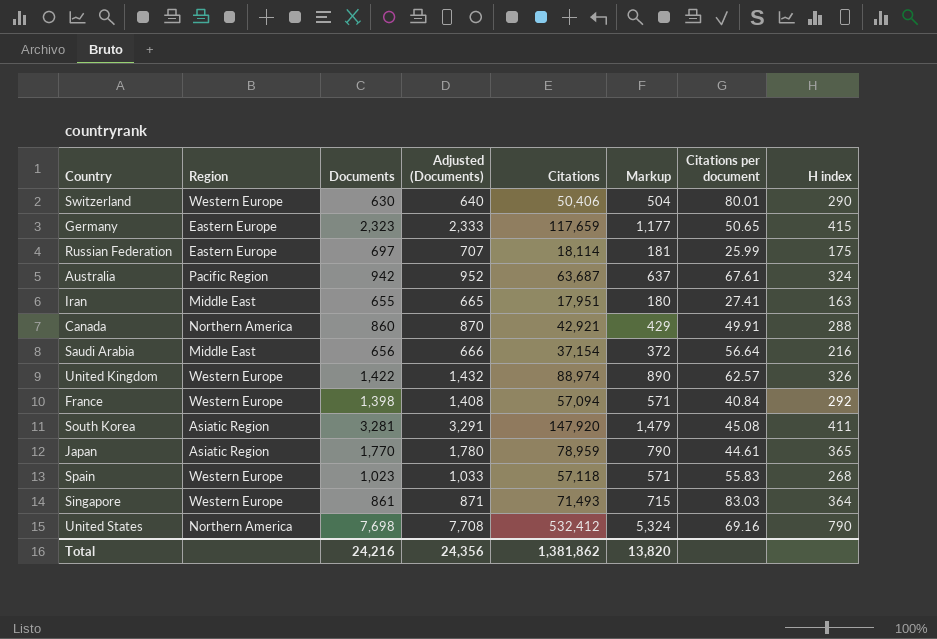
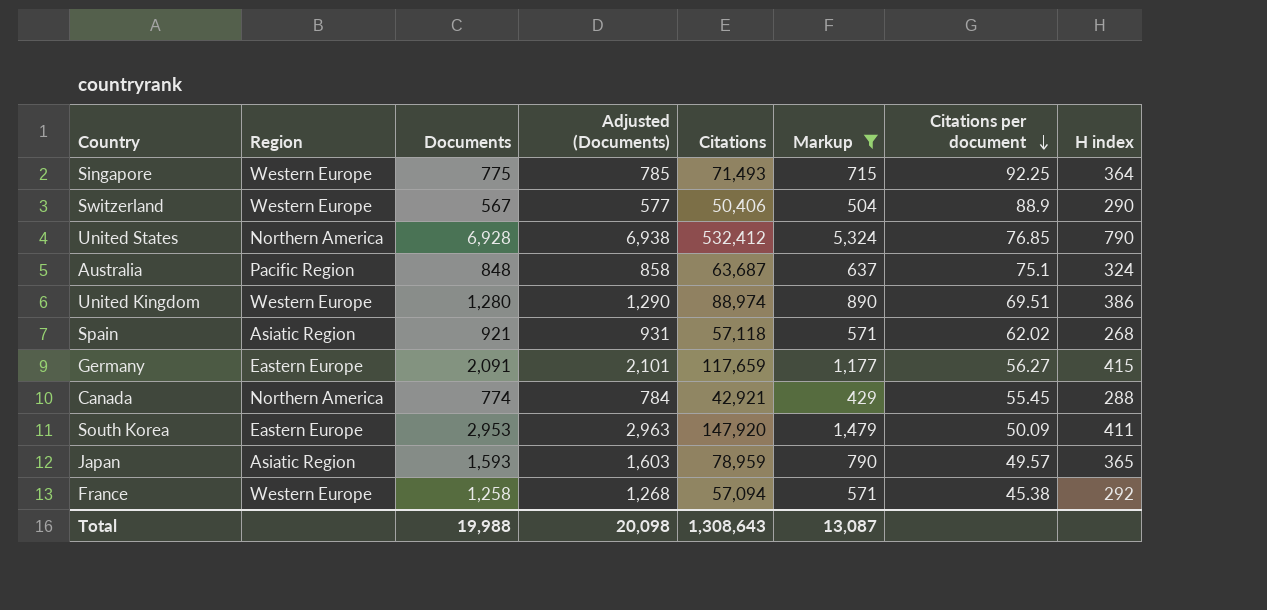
filter: none -> Markup >= 429
row order: none -> Citations per document descending
Singapore | Documents: 861 -> 775
Singapore | Adjusted (Documents): 871 -> 785
Singapore | Citations per document: 83.03 -> 92.25
Switzerland | Documents: 630 -> 567
Switzerland | Adjusted (Documents): 640 -> 577
Switzerland | Citations per document: 80.01 -> 88.9
United States | Documents: 7,698 -> 6,928
United States | Adjusted (Documents): 7,708 -> 6,938
United States | Citations per document: 69.16 -> 76.85
Australia | Documents: 942 -> 848
Australia | Adjusted (Documents): 952 -> 858
Australia | Citations per document: 67.61 -> 75.1
United Kingdom | Documents: 1,422 -> 1,280
United Kingdom | Adjusted (Documents): 1,432 -> 1,290
United Kingdom | Citations per document: 62.57 -> 69.51
United Kingdom | H index: 326 -> 386
Spain | Region: Western Europe -> Asiatic Region
Spain | Documents: 1,023 -> 921
Spain | Adjusted (Documents): 1,033 -> 931
Spain | Citations per document: 55.83 -> 62.02
Germany | Documents: 2,323 -> 2,091
Germany | Adjusted (Documents): 2,333 -> 2,101
Germany | Citations per document: 50.65 -> 56.27
Canada | Documents: 860 -> 774
Canada | Adjusted (Documents): 870 -> 784
Canada | Citations per document: 49.91 -> 55.45
South Korea | Region: Asiatic Region -> Eastern Europe
South Korea | Documents: 3,281 -> 2,953
South Korea | Adjusted (Documents): 3,291 -> 2,963
South Korea | Citations per document: 45.08 -> 50.09
Japan | Documents: 1,770 -> 1,593
Japan | Adjusted (Documents): 1,780 -> 1,603
Japan | Citations per document: 44.61 -> 49.57
France | Documents: 1,398 -> 1,258
France | Adjusted (Documents): 1,408 -> 1,268
France | Citations per document: 40.84 -> 45.38
Total | Documents: 24,216 -> 19,988
Total | Adjusted (Documents): 24,356 -> 20,098
Total | Citations: 1,381,862 -> 1,308,643
Total | Markup: 13,820 -> 13,087

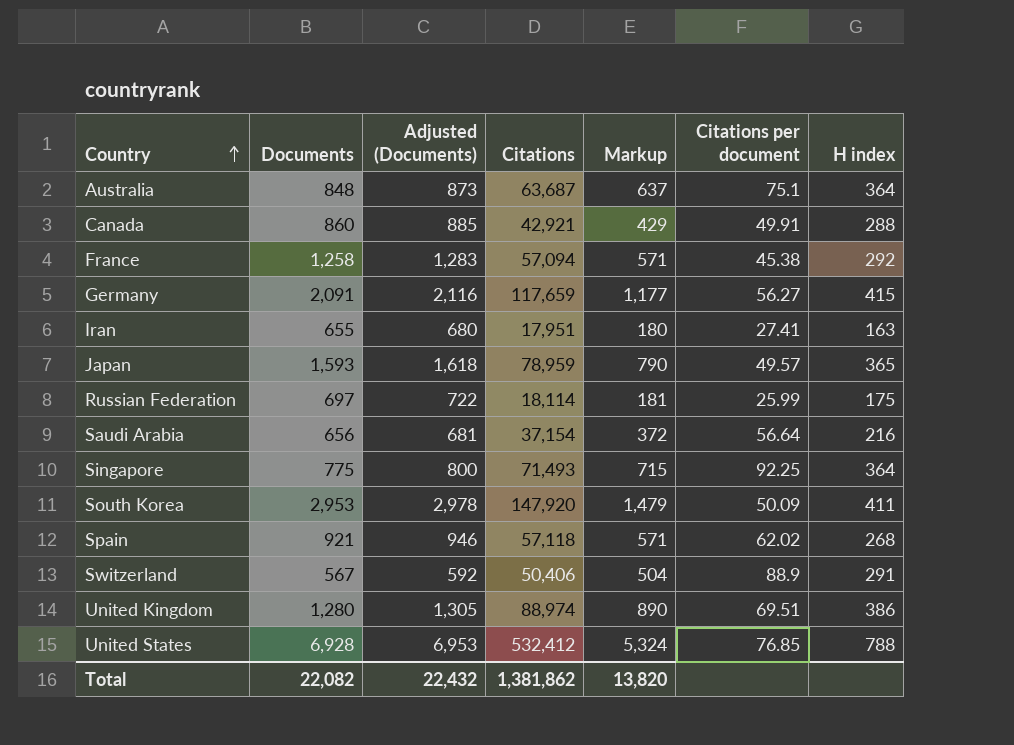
filter: Markup >= 429 -> none
row order: Citations per document descending -> Country ascending
column Region | position: 2 -> none
column Adjusted (Documents) | formula: [Documents] + 10 -> [Documents] + 25
Australia | H index: 324 -> 364
Canada | Documents: 774 -> 860
Canada | Citations per document: 55.45 -> 49.91
Switzerland | H index: 290 -> 291
United States | H index: 790 -> 788
Total | Documents: 19,988 -> 22,082
Total | Adjusted (Documents): 20,098 -> 22,432
Total | Citations: 1,308,643 -> 1,381,862
Total | Markup: 13,087 -> 13,820

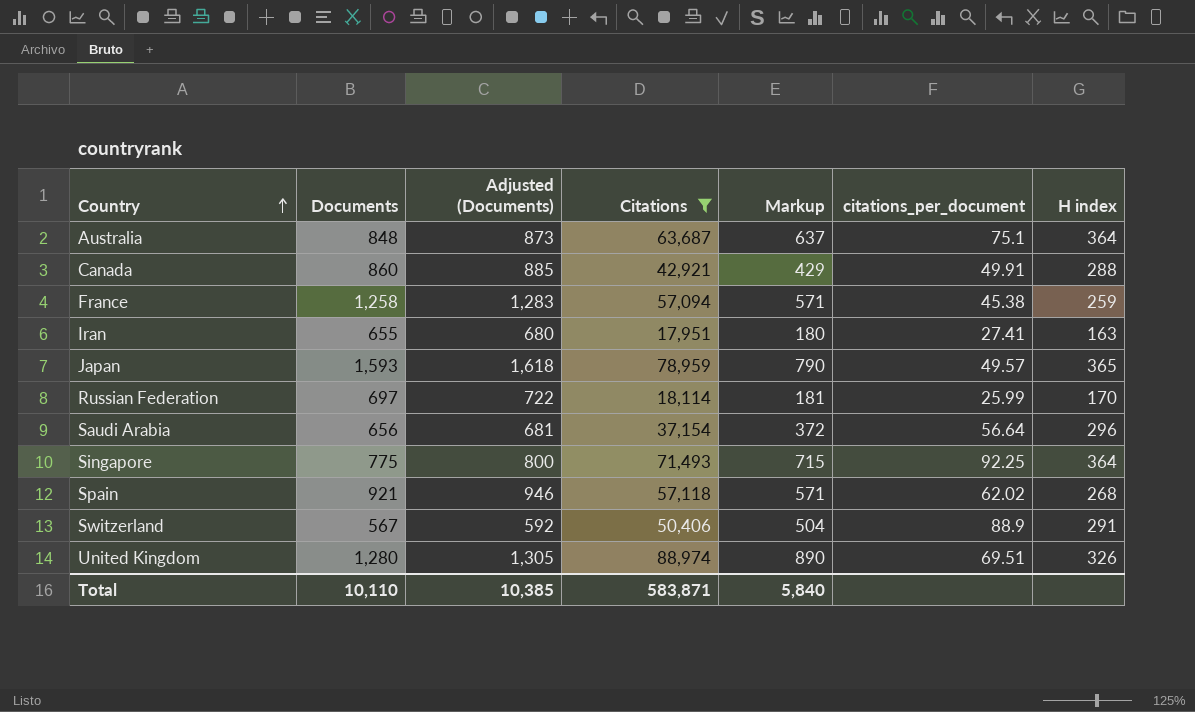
filter: none -> Citations <= 88,974
column name: Citations per document -> citations_per_document
France | H index: 292 -> 259
Russian Federation | H index: 175 -> 170
Saudi Arabia | H index: 216 -> 296
United Kingdom | H index: 386 -> 326
Total | Documents: 22,082 -> 10,110
Total | Adjusted (Documents): 22,432 -> 10,385
Total | Citations: 1,381,862 -> 583,871
Total | Markup: 13,820 -> 5,840

